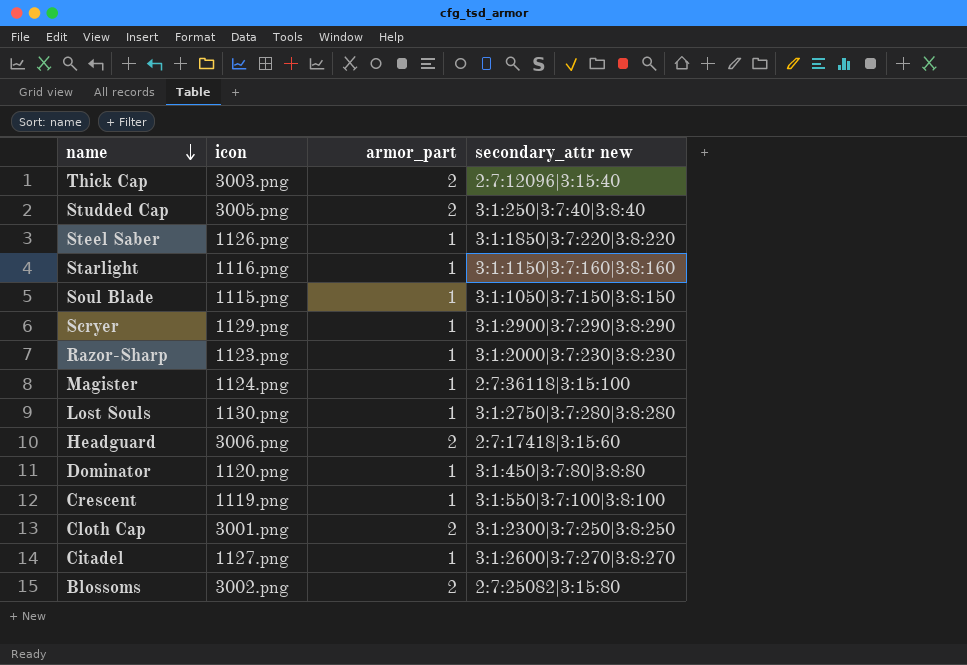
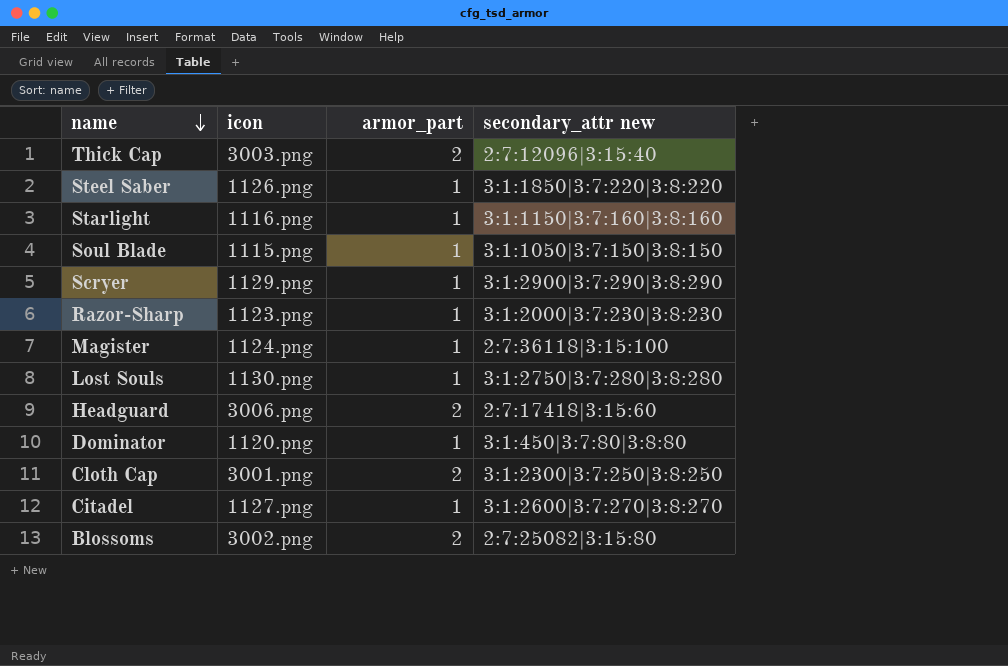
row Studded Cap: 3005.png | 2 | 3:1:250|3:7:40|3:8:40 -> none
row Crescent: 1119.png | 1 | 3:1:550|3:7:100|3:8:100 -> none

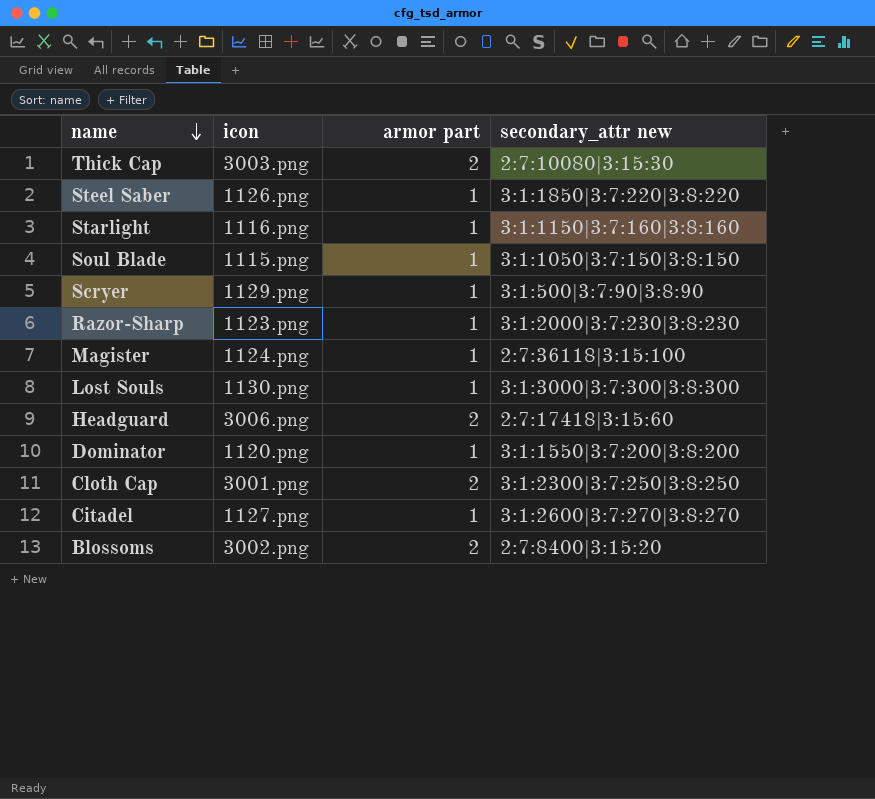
column name: armor_part -> armor part
Thick Cap | secondary_attr new: 2:7:12096|3:15:40 -> 2:7:10080|3:15:30
Scryer | secondary_attr new: 3:1:2900|3:7:290|3:8:290 -> 3:1:500|3:7:90|3:8:90
Lost Souls | secondary_attr new: 3:1:2750|3:7:280|3:8:280 -> 3:1:3000|3:7:300|3:8:300
Dominator | secondary_attr new: 3:1:450|3:7:80|3:8:80 -> 3:1:1550|3:7:200|3:8:200
Blossoms | secondary_attr new: 2:7:25082|3:15:80 -> 2:7:8400|3:15:20

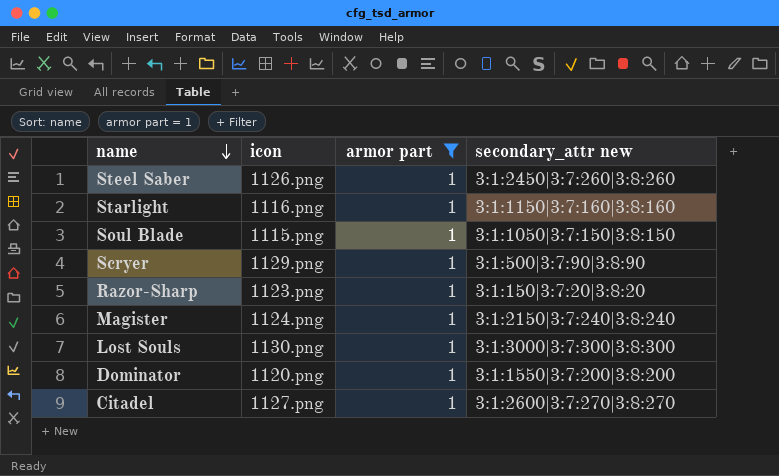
filter: none -> armor part = 1
Steel Saber | secondary_attr new: 3:1:1850|3:7:220|3:8:220 -> 3:1:2450|3:7:260|3:8:260
Razor-Sharp | secondary_attr new: 3:1:2000|3:7:230|3:8:230 -> 3:1:150|3:7:20|3:8:20
Magister | secondary_attr new: 2:7:36118|3:15:100 -> 3:1:2150|3:7:240|3:8:240

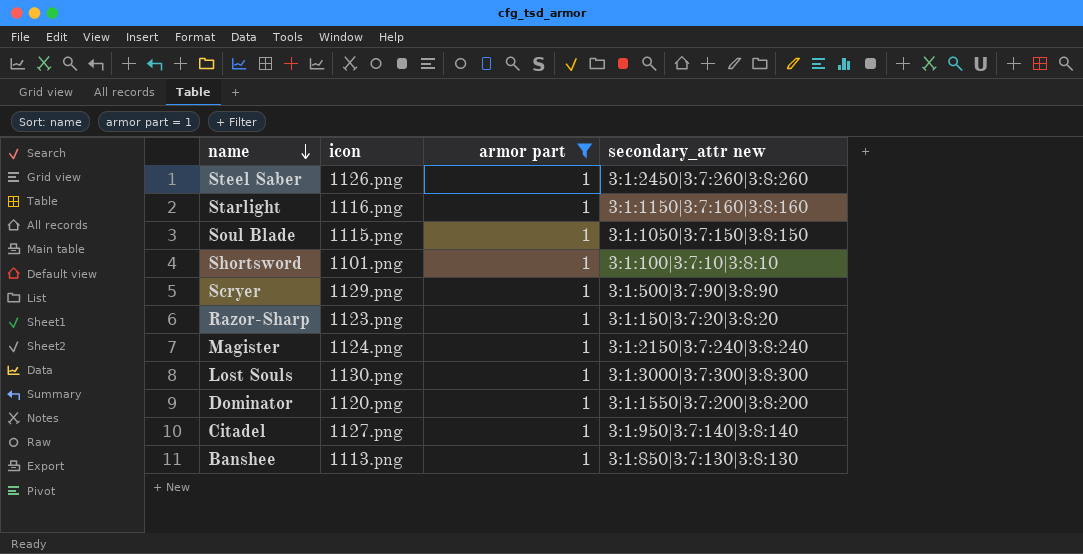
row Shortsword: none -> 1101.png | 1 | 3:1:100|3:7:10|3:8:10
Citadel | secondary_attr new: 3:1:2600|3:7:270|3:8:270 -> 3:1:950|3:7:140|3:8:140
row Banshee: none -> 1113.png | 1 | 3:1:850|3:7:130|3:8:130

